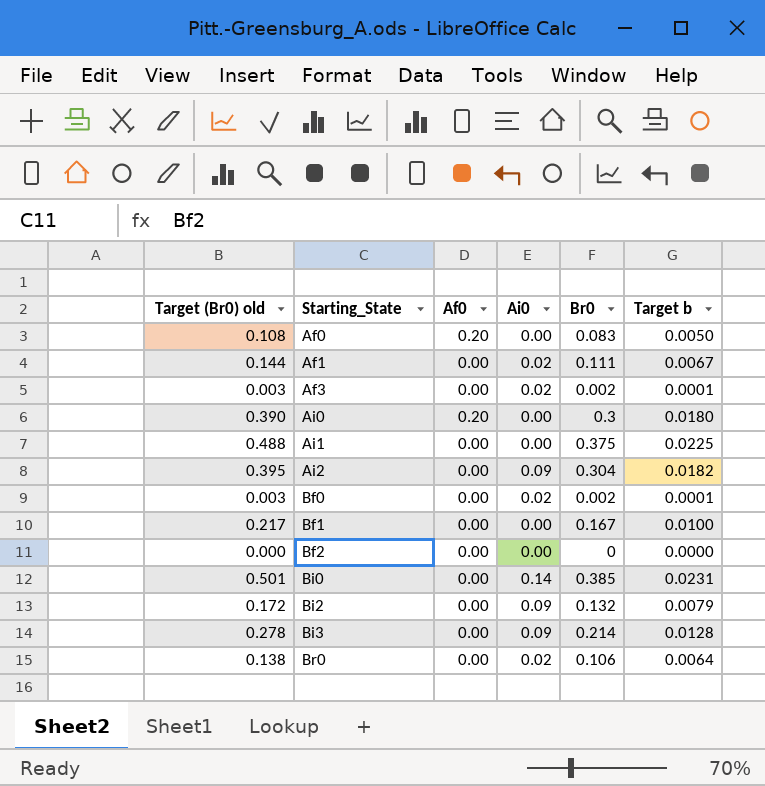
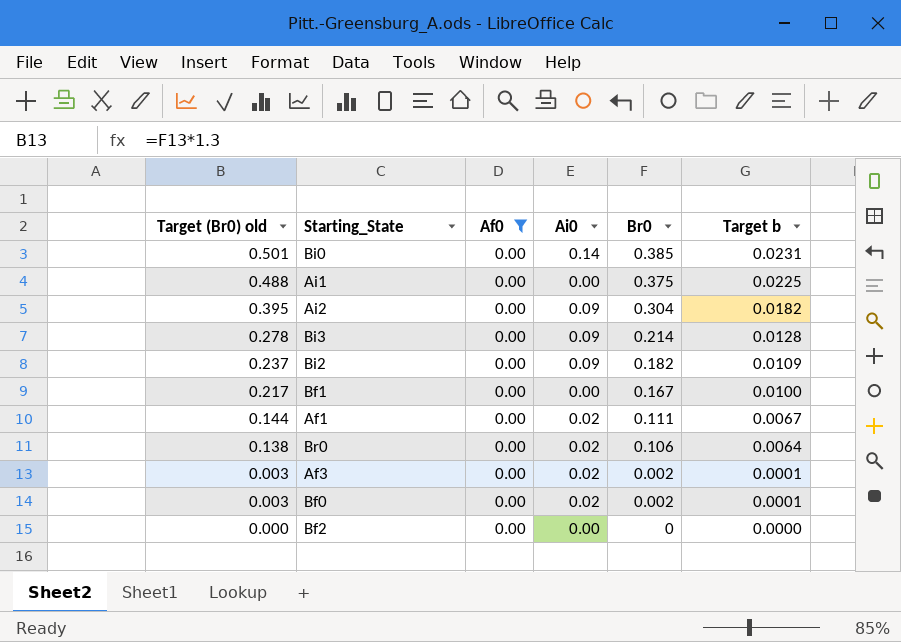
filter: none -> Af0 = 0.00
row order: Starting_State ascending -> Target (Br0) old descending
Bi2 | Target (Br0) old: 0.172 -> 0.237
Bi2 | Br0: 0.132 -> 0.182
Bi2 | Target b: 0.0079 -> 0.0109

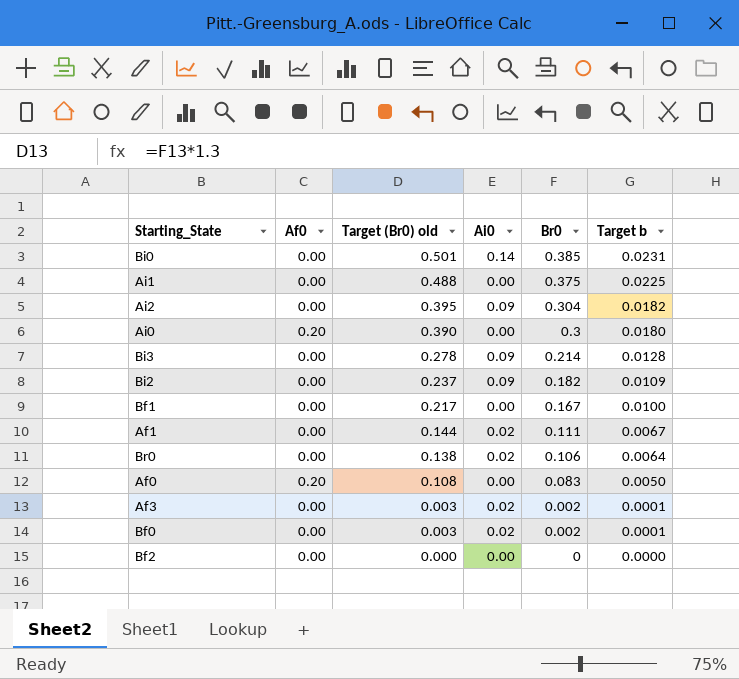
filter: Af0 = 0.00 -> none
column Target (Br0) old | position: 1 -> 3

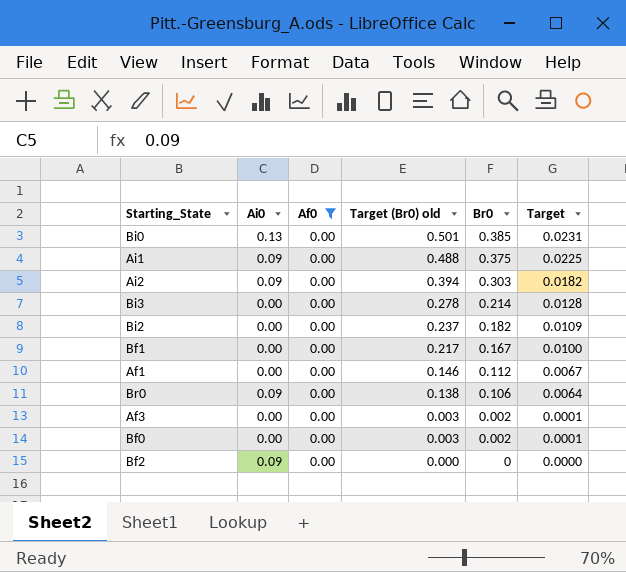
filter: none -> Af0 = 0.00
column Ai0 | position: 4 -> 2
column name: Target b -> Target
Bi0 | Ai0: 0.14 -> 0.13
Ai1 | Ai0: 0.00 -> 0.09
Ai2 | Target (Br0) old: 0.395 -> 0.394
Ai2 | Br0: 0.304 -> 0.303
Bi3 | Ai0: 0.09 -> 0.00
Bi2 | Ai0: 0.09 -> 0.00
Af1 | Ai0: 0.02 -> 0.00
Af1 | Target (Br0) old: 0.144 -> 0.146
Af1 | Br0: 0.111 -> 0.112
Br0 | Ai0: 0.02 -> 0.09
Af3 | Ai0: 0.02 -> 0.00
Bf0 | Ai0: 0.02 -> 0.00
Bf2 | Ai0: 0.00 -> 0.09

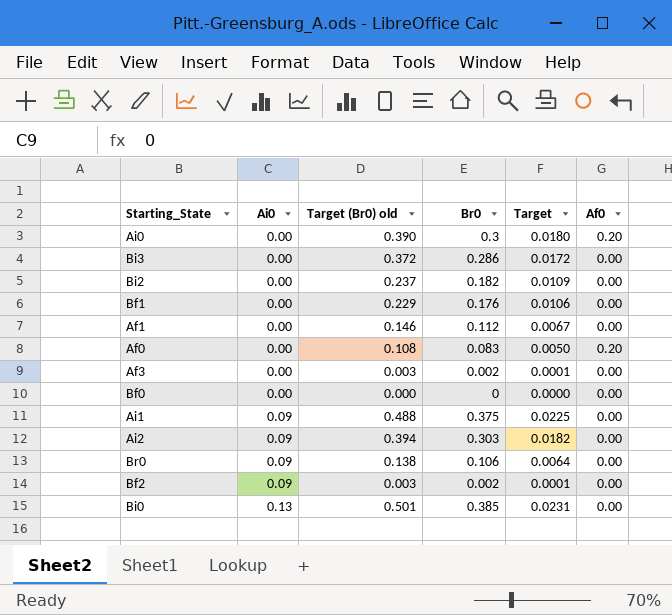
filter: Af0 = 0.00 -> none
row order: Target (Br0) old descending -> Ai0 ascending
column Af0 | position: 3 -> 6
Bi3 | Target (Br0) old: 0.278 -> 0.372
Bi3 | Br0: 0.214 -> 0.286
Bi3 | Target: 0.0128 -> 0.0172
Bf1 | Target (Br0) old: 0.217 -> 0.229
Bf1 | Br0: 0.167 -> 0.176
Bf1 | Target: 0.0100 -> 0.0106
Bf0 | Target (Br0) old: 0.003 -> 0.000
Bf0 | Br0: 0.002 -> 0
Bf0 | Target: 0.0001 -> 0.0000
Bf2 | Target (Br0) old: 0.000 -> 0.003
Bf2 | Br0: 0 -> 0.002
Bf2 | Target: 0.0000 -> 0.0001

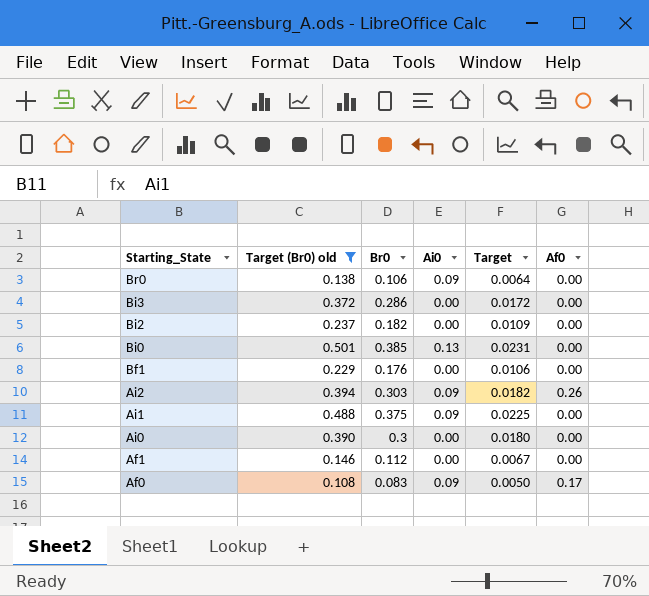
filter: none -> Target (Br0) old >= 0.108
row order: Ai0 ascending -> Starting_State descending
column Ai0 | position: 2 -> 4
Ai2 | Af0: 0.00 -> 0.26
Ai0 | Af0: 0.20 -> 0.00
Af0 | Ai0: 0.00 -> 0.09
Af0 | Af0: 0.20 -> 0.17

